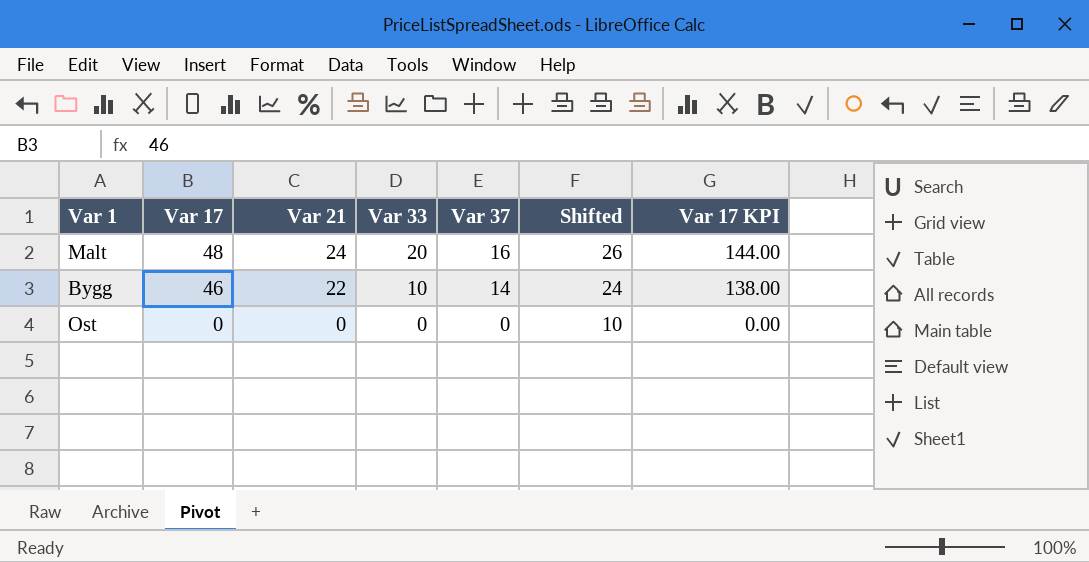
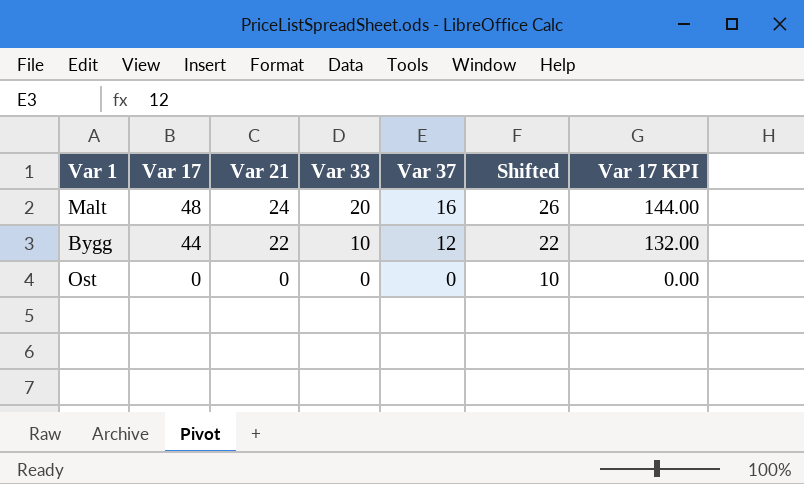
Bygg | Var 17: 46 -> 44
Bygg | Var 37: 14 -> 12
Bygg | Shifted: 24 -> 22
Bygg | Var 17 KPI: 138.00 -> 132.00

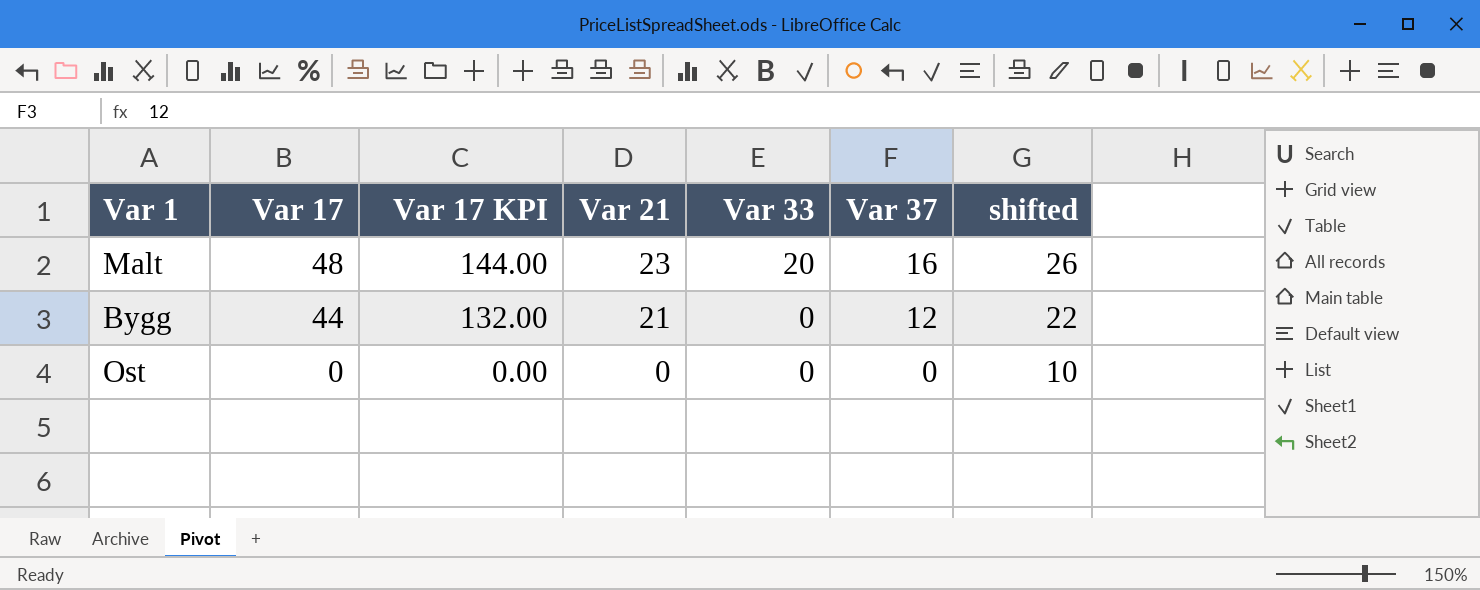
column Var 17 KPI | position: 7 -> 3
column name: Shifted -> shifted
Malt | Var 21: 24 -> 23
Bygg | Var 21: 22 -> 21
Bygg | Var 33: 10 -> 0

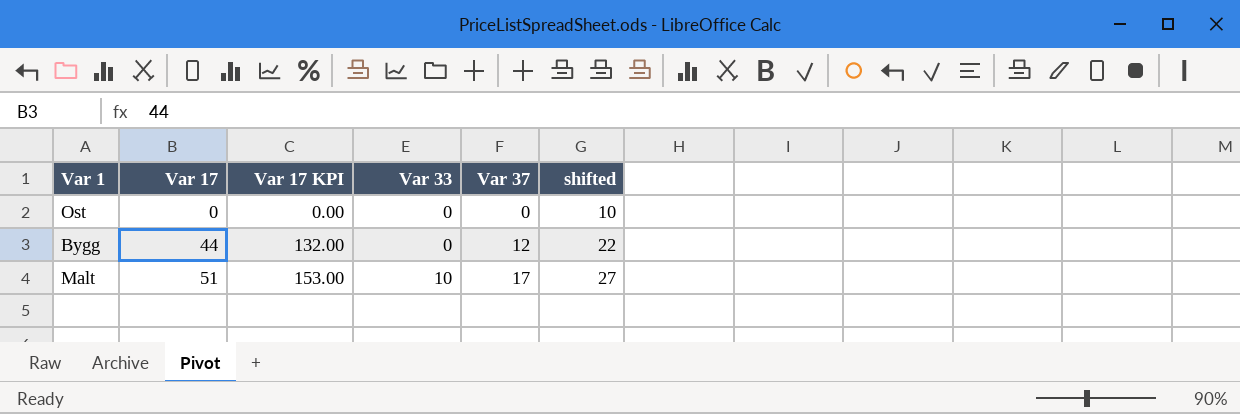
row order: Var 17 descending -> Var 17 ascending
column Var 21 | position: 4 -> none
Malt | Var 17: 48 -> 51
Malt | Var 17 KPI: 144.00 -> 153.00
Malt | Var 33: 20 -> 10
Malt | Var 37: 16 -> 17
Malt | shifted: 26 -> 27

